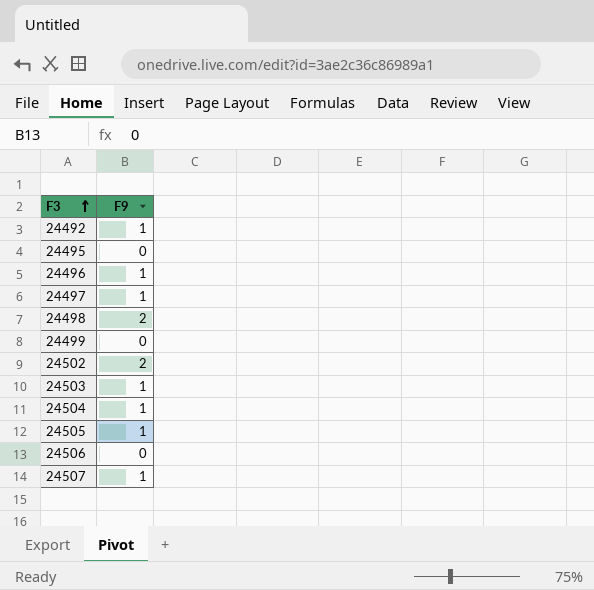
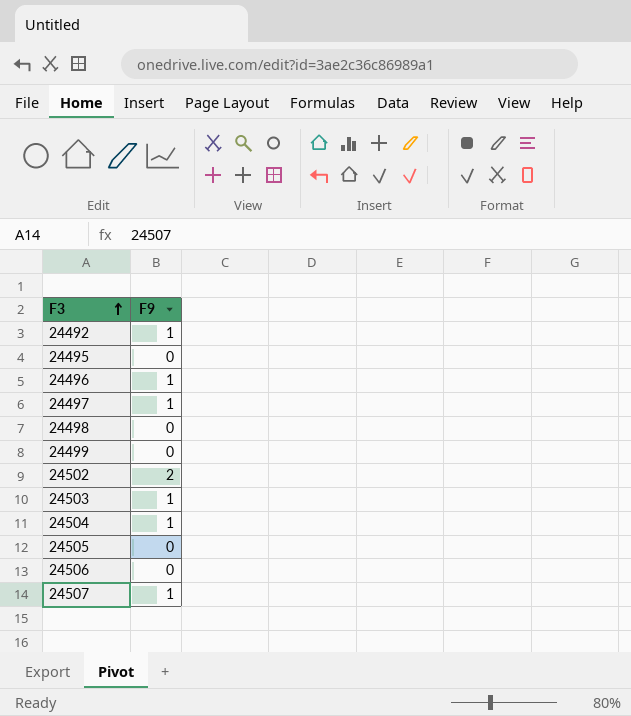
24498 | F9: 2 -> 0
24505 | F9: 1 -> 0

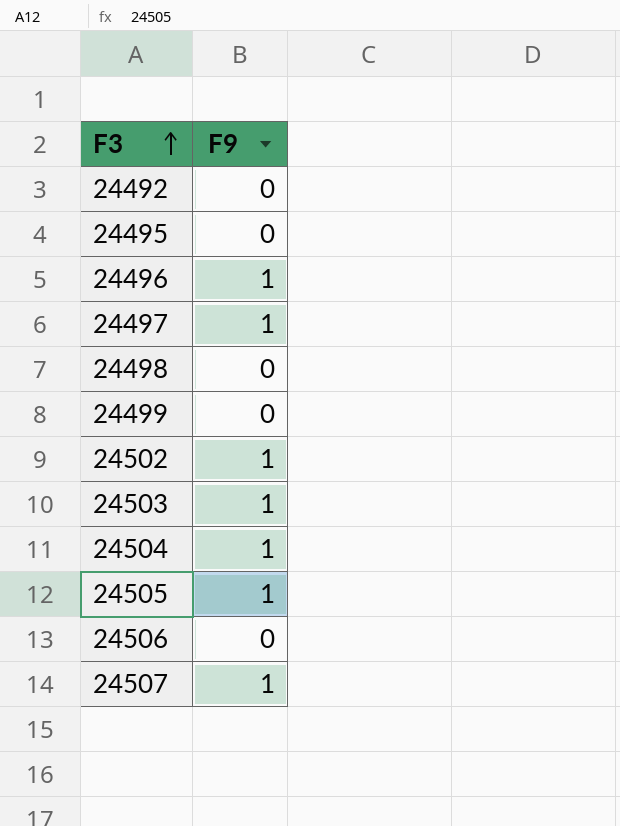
24492 | F9: 1 -> 0
24502 | F9: 2 -> 1
24505 | F9: 0 -> 1

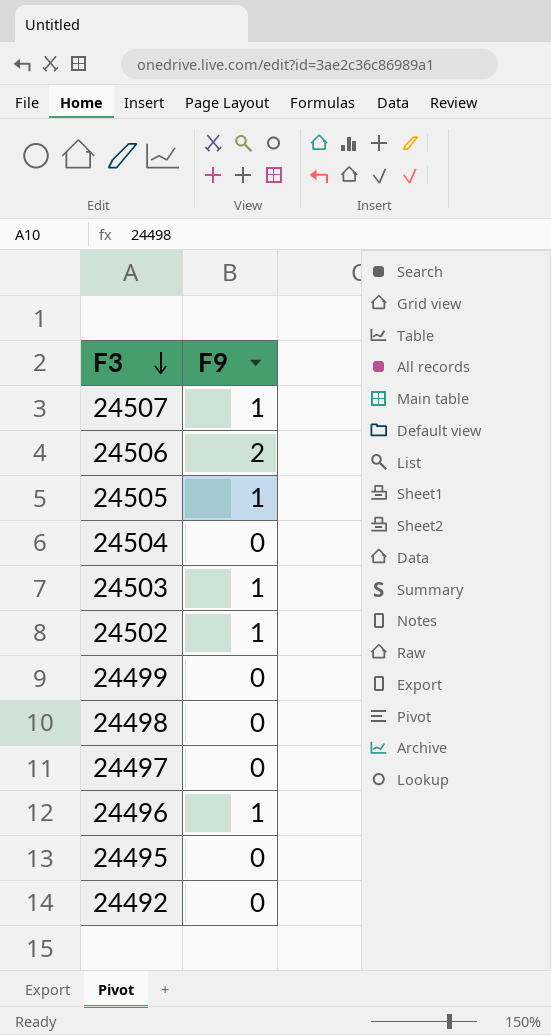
row order: F3 ascending -> F3 descending
24506 | F9: 0 -> 2
24504 | F9: 1 -> 0
24497 | F9: 1 -> 0

